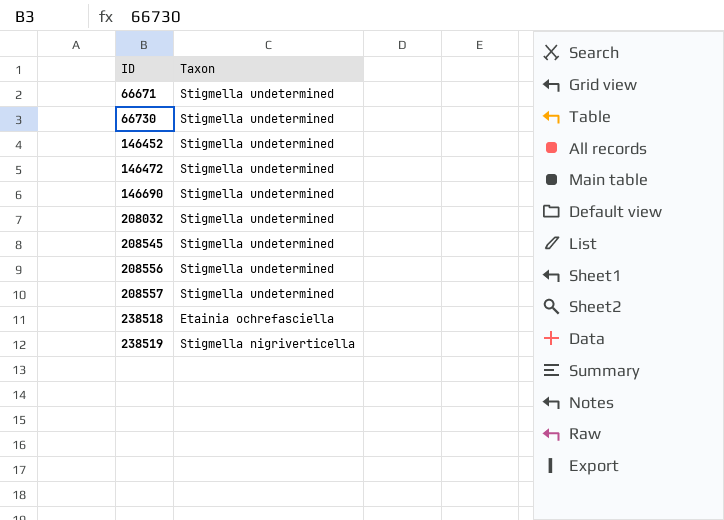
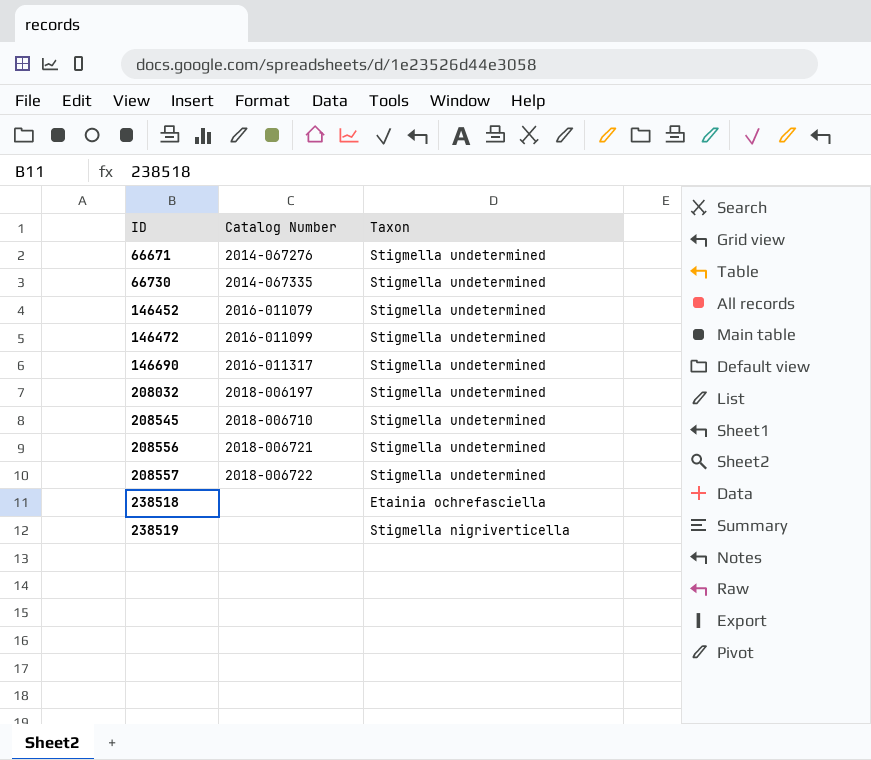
column Catalog Number | position: none -> 2

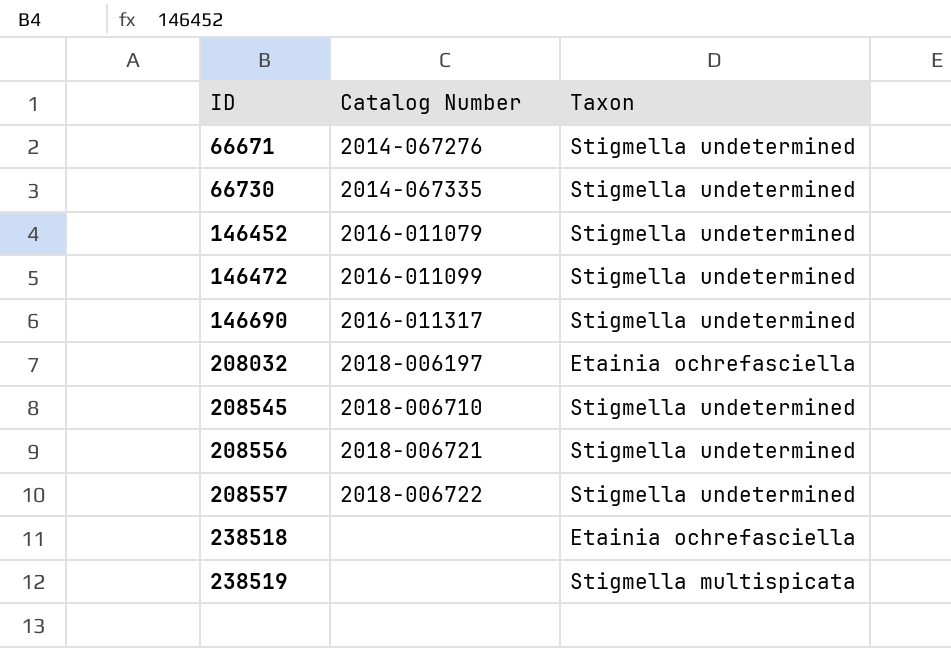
208032 | Taxon: Stigmella undetermined -> Etainia ochrefasciella
238519 | Taxon: Stigmella nigriverticella -> Stigmella multispicata

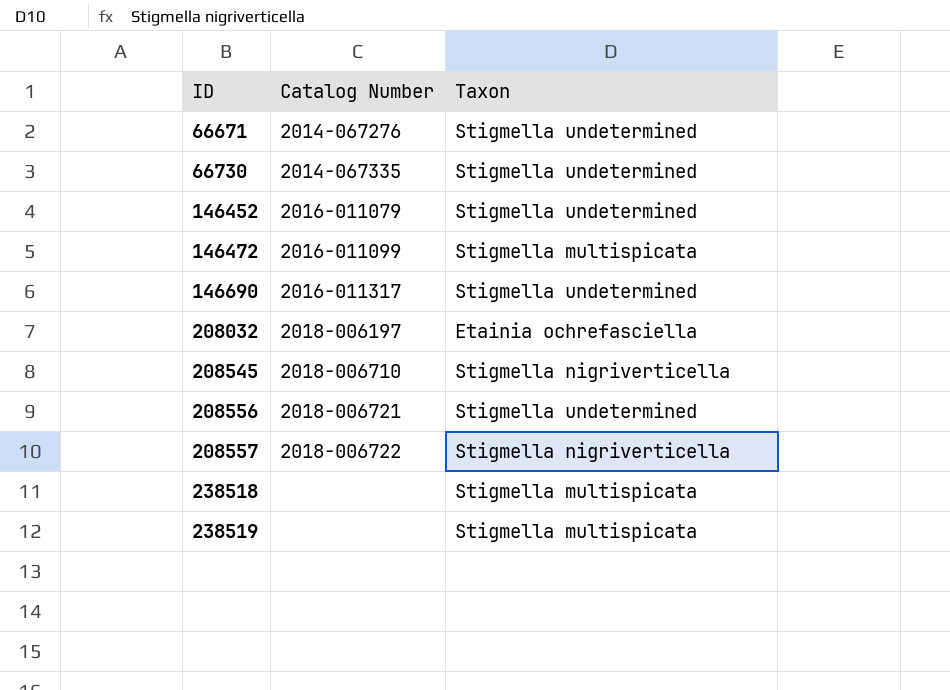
146472 | Taxon: Stigmella undetermined -> Stigmella multispicata
208545 | Taxon: Stigmella undetermined -> Stigmella nigriverticella
208557 | Taxon: Stigmella undetermined -> Stigmella nigriverticella
238518 | Taxon: Etainia ochrefasciella -> Stigmella multispicata

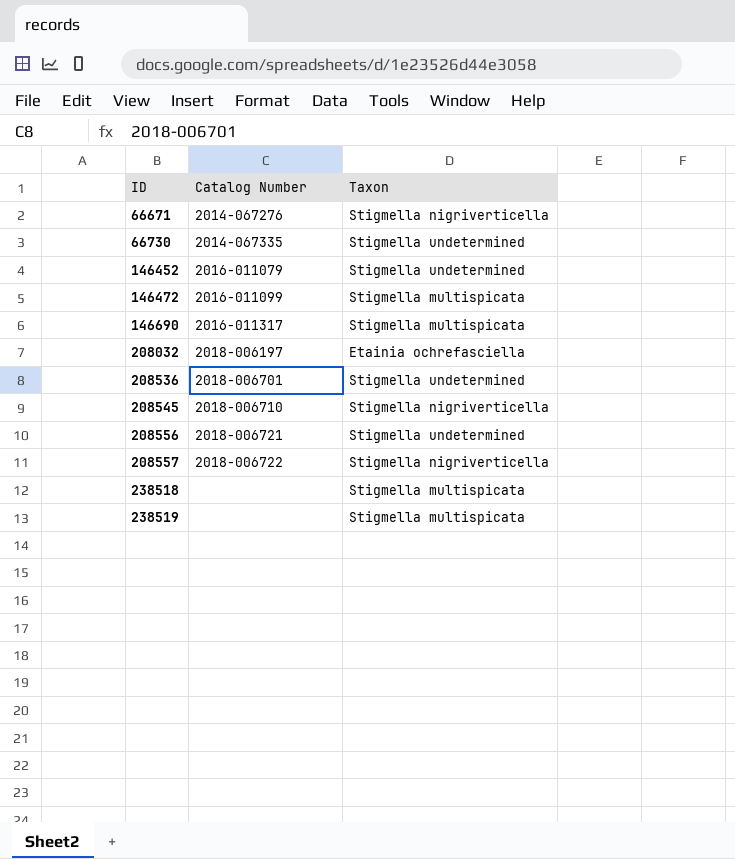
66671 | Taxon: Stigmella undetermined -> Stigmella nigriverticella
146690 | Taxon: Stigmella undetermined -> Stigmella multispicata
row 208536: none -> 2018-006701 | Stigmella undetermined

